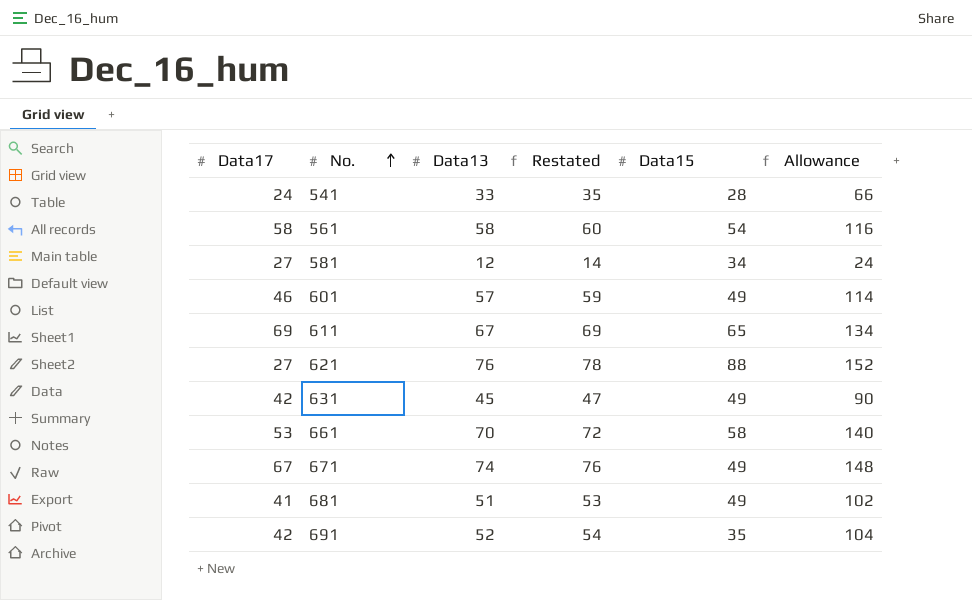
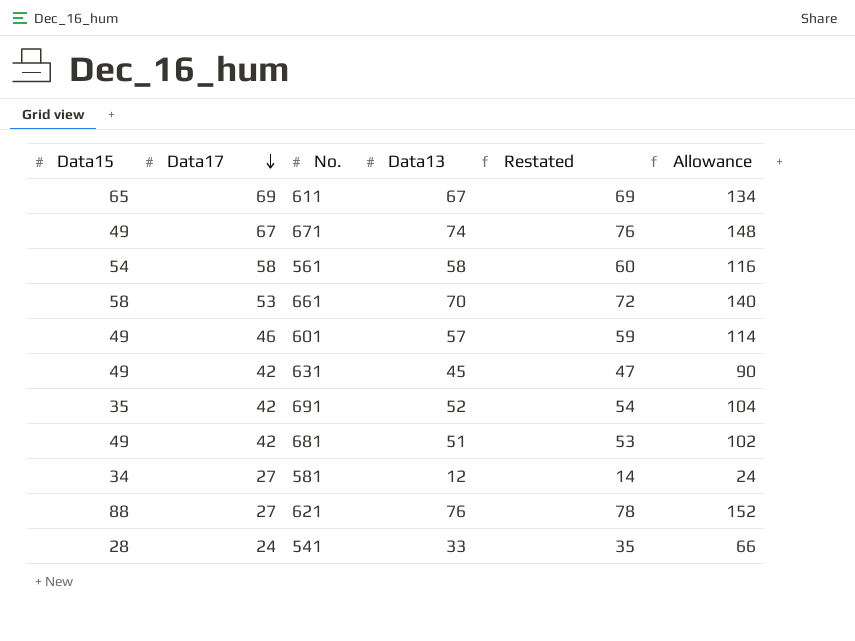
row order: No. ascending -> Data17 descending
column Data15 | position: 5 -> 1
681 | Data17: 41 -> 42

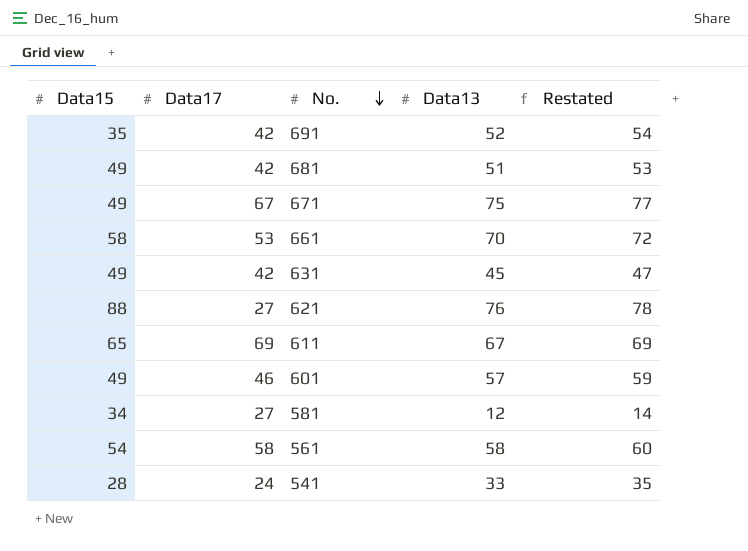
row order: Data17 descending -> No. descending
column Allowance | formula: [Data13] * 2 -> none
671 | Data13: 74 -> 75
671 | Restated: 76 -> 77

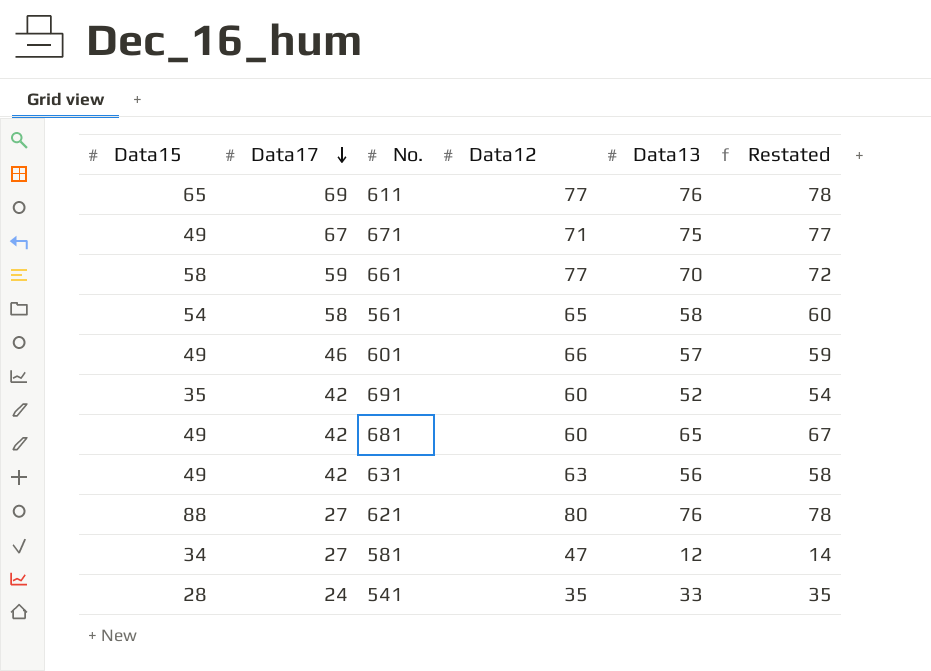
row order: No. descending -> Data17 descending
column Data12 | position: none -> 4
611 | Data13: 67 -> 76
611 | Restated: 69 -> 78
661 | Data17: 53 -> 59
681 | Data13: 51 -> 65
681 | Restated: 53 -> 67
631 | Data13: 45 -> 56
631 | Restated: 47 -> 58

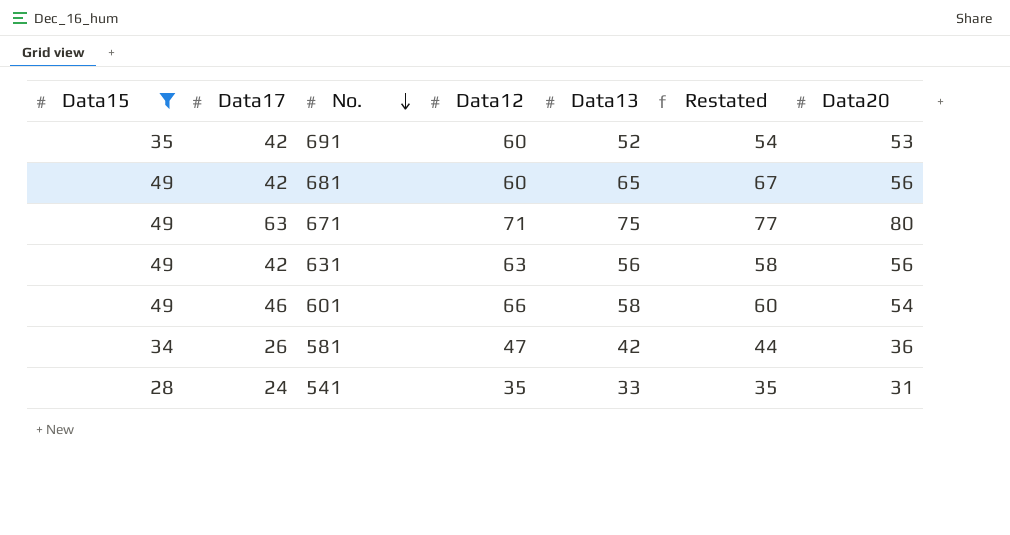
filter: none -> Data15 <= 49
row order: Data17 descending -> No. descending
column Data20 | position: none -> 7
671 | Data17: 67 -> 63
601 | Data13: 57 -> 58
601 | Restated: 59 -> 60
581 | Data17: 27 -> 26
581 | Data13: 12 -> 42
581 | Restated: 14 -> 44

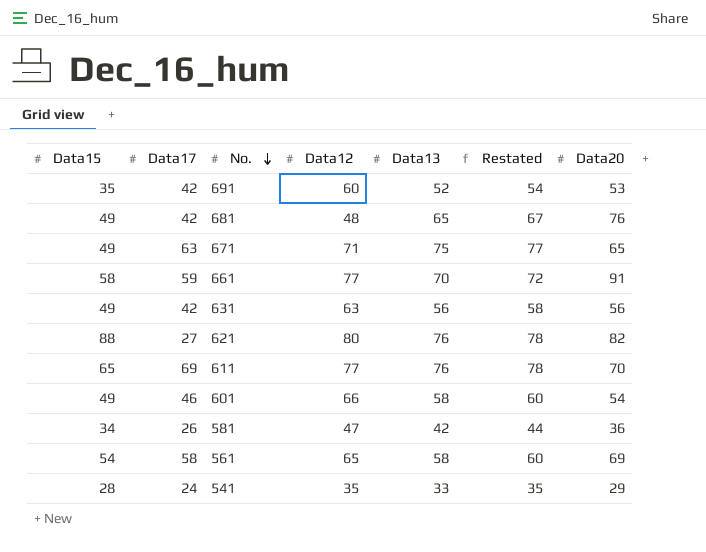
filter: Data15 <= 49 -> none
681 | Data12: 60 -> 48
681 | Data20: 56 -> 76
671 | Data20: 80 -> 65
541 | Data20: 31 -> 29

